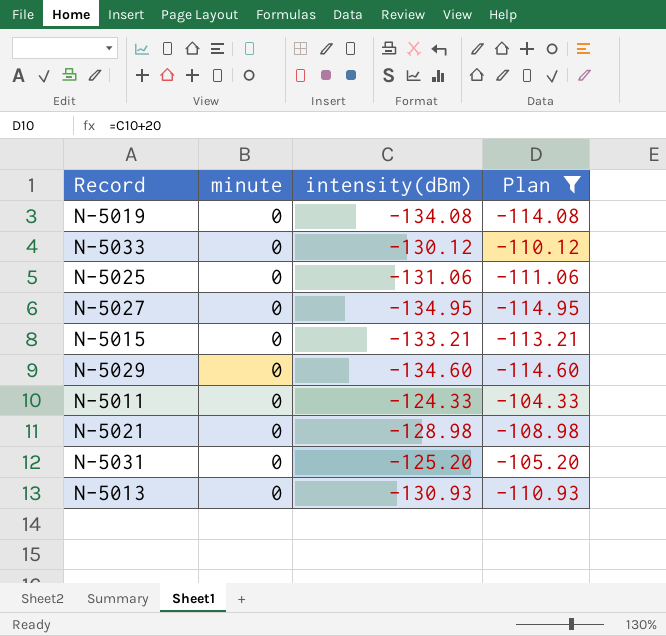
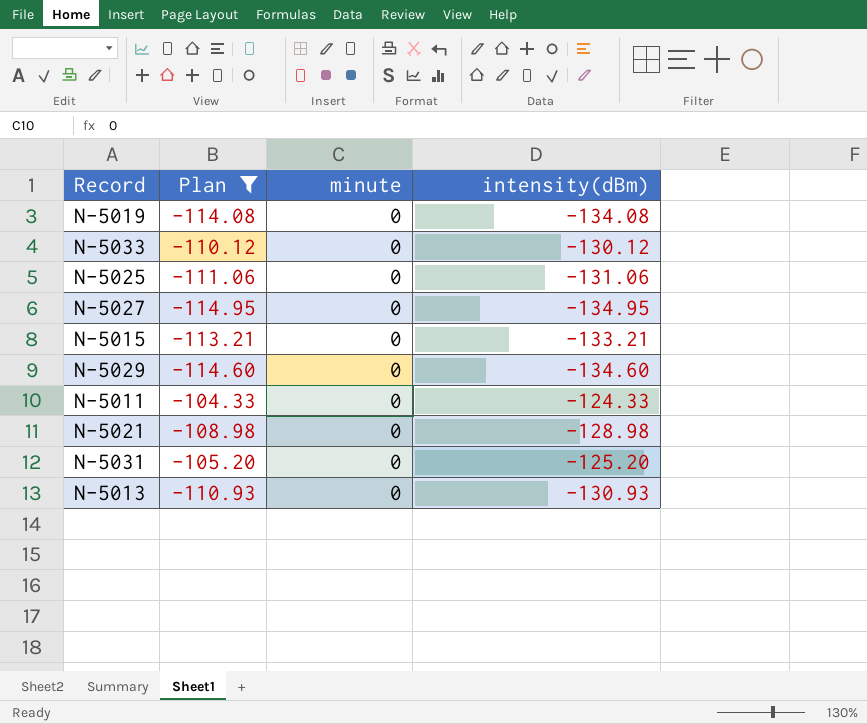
column Plan | position: 4 -> 2

